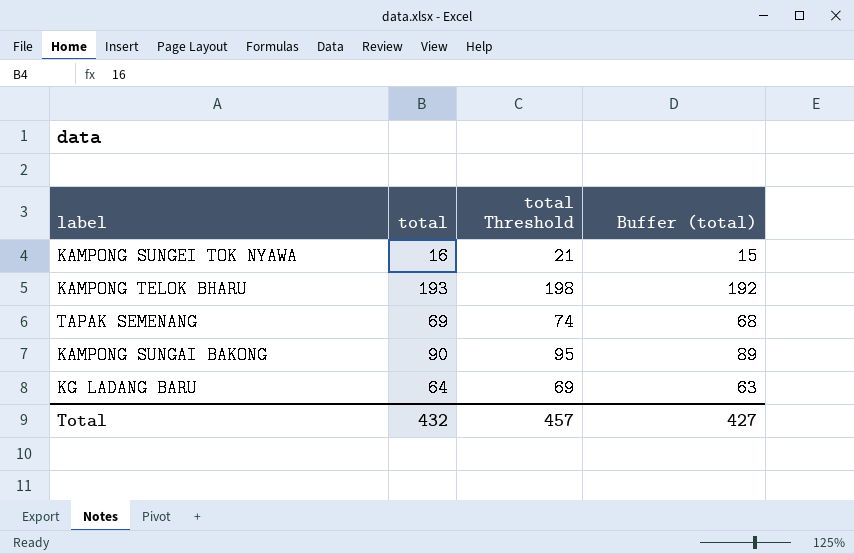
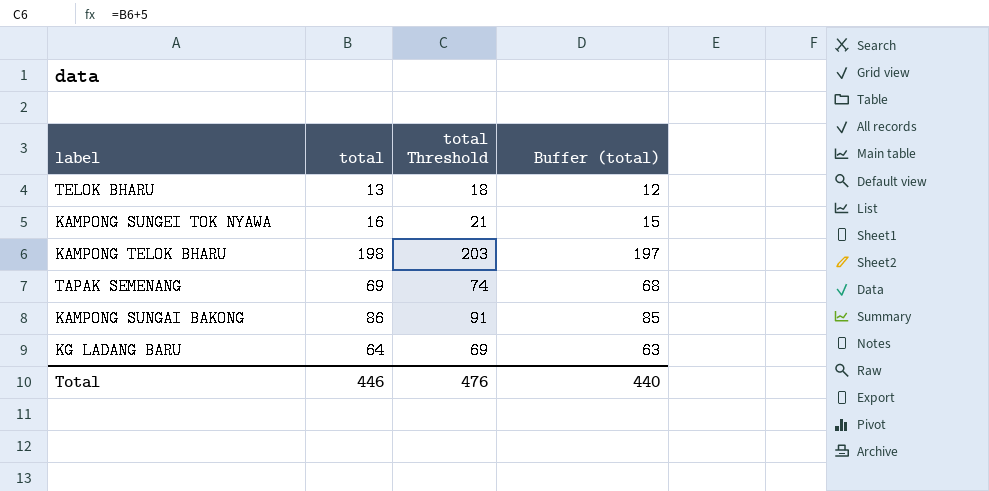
row TELOK BHARU: none -> 13 | 18 | 12
KAMPONG TELOK BHARU | total: 193 -> 198
KAMPONG TELOK BHARU | total Threshold: 198 -> 203
KAMPONG TELOK BHARU | Buffer (total): 192 -> 197
KAMPONG SUNGAI BAKONG | total: 90 -> 86
KAMPONG SUNGAI BAKONG | total Threshold: 95 -> 91
KAMPONG SUNGAI BAKONG | Buffer (total): 89 -> 85
Total | total: 432 -> 446
Total | total Threshold: 457 -> 476
Total | Buffer (total): 427 -> 440

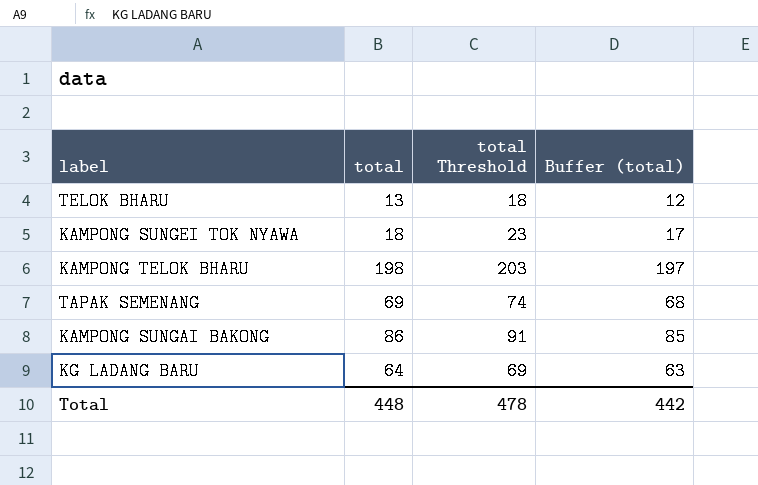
KAMPONG SUNGEI TOK NYAWA | total: 16 -> 18
KAMPONG SUNGEI TOK NYAWA | total Threshold: 21 -> 23
KAMPONG SUNGEI TOK NYAWA | Buffer (total): 15 -> 17
Total | total: 446 -> 448
Total | total Threshold: 476 -> 478
Total | Buffer (total): 440 -> 442

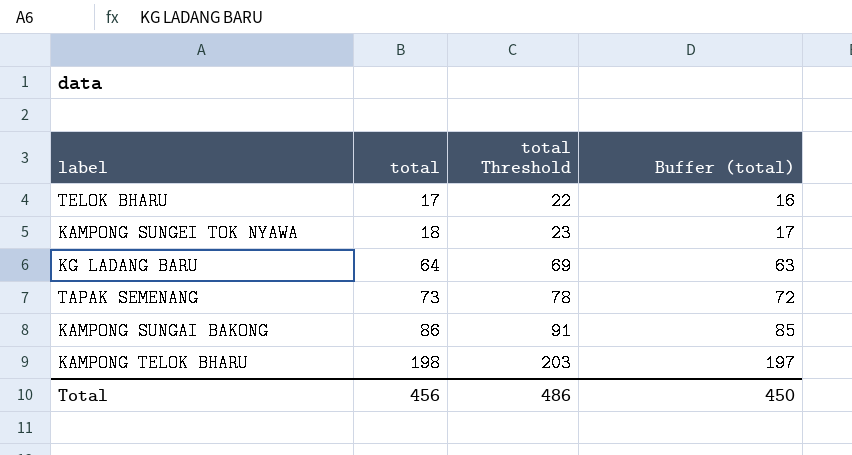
row order: none -> total ascending
TELOK BHARU | total: 13 -> 17
TELOK BHARU | total Threshold: 18 -> 22
TELOK BHARU | Buffer (total): 12 -> 16
TAPAK SEMENANG | total: 69 -> 73
TAPAK SEMENANG | total Threshold: 74 -> 78
TAPAK SEMENANG | Buffer (total): 68 -> 72
Total | total: 448 -> 456
Total | total Threshold: 478 -> 486
Total | Buffer (total): 442 -> 450

